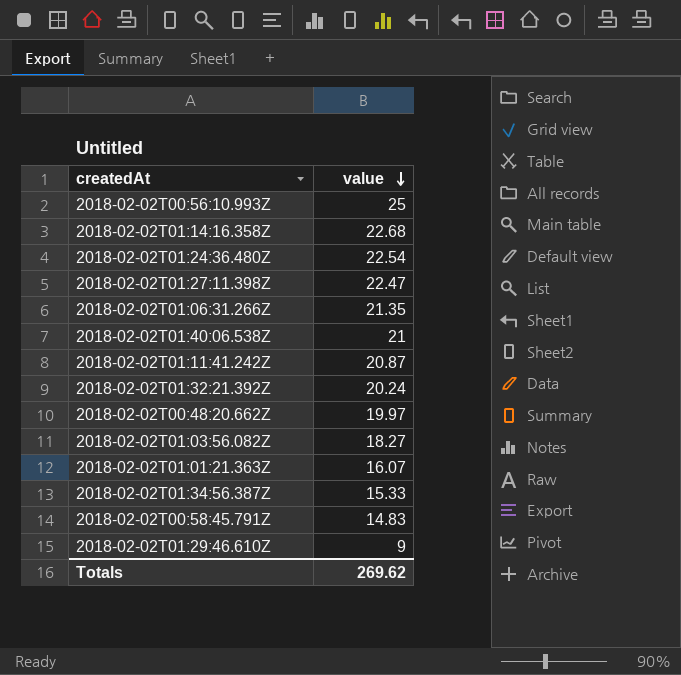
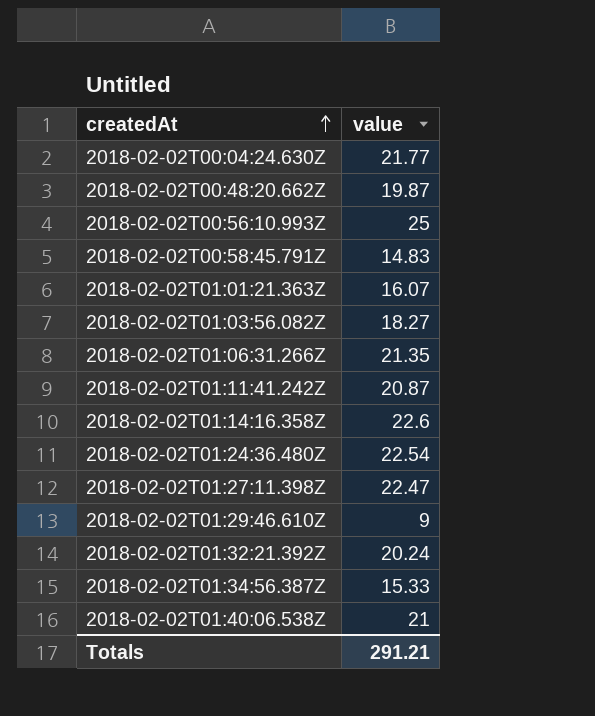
row order: value descending -> createdAt ascending
row 2018-02-02T00:04:24.630Z: none -> 21.77
2018-02-02T00:48:20.662Z | value: 19.97 -> 19.87
2018-02-02T01:14:16.358Z | value: 22.68 -> 22.6
Totals | value: 269.62 -> 291.21

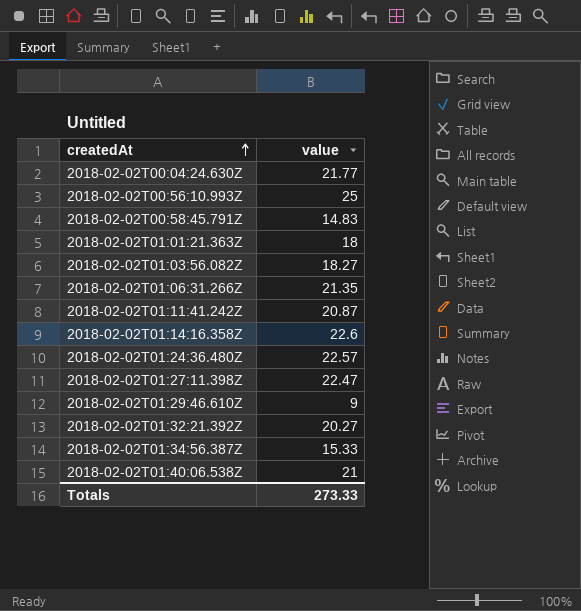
row 2018-02-02T00:48:20.662Z: 19.87 -> none
2018-02-02T01:01:21.363Z | value: 16.07 -> 18
2018-02-02T01:24:36.480Z | value: 22.54 -> 22.57
2018-02-02T01:32:21.392Z | value: 20.24 -> 20.27
Totals | value: 291.21 -> 273.33

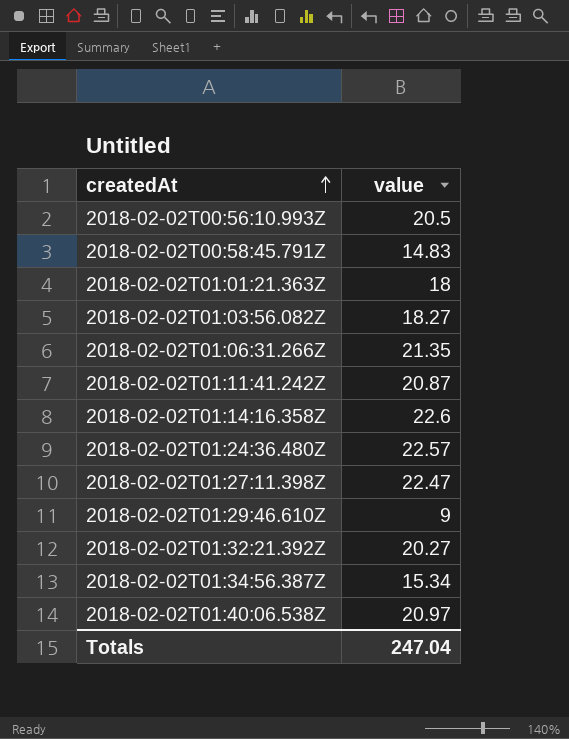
row 2018-02-02T00:04:24.630Z: 21.77 -> none
2018-02-02T00:56:10.993Z | value: 25 -> 20.5
2018-02-02T01:34:56.387Z | value: 15.33 -> 15.34
2018-02-02T01:40:06.538Z | value: 21 -> 20.97
Totals | value: 273.33 -> 247.04

